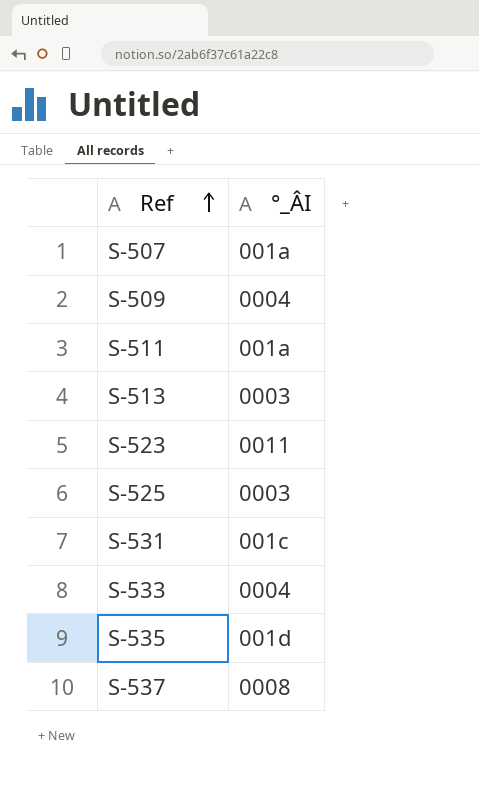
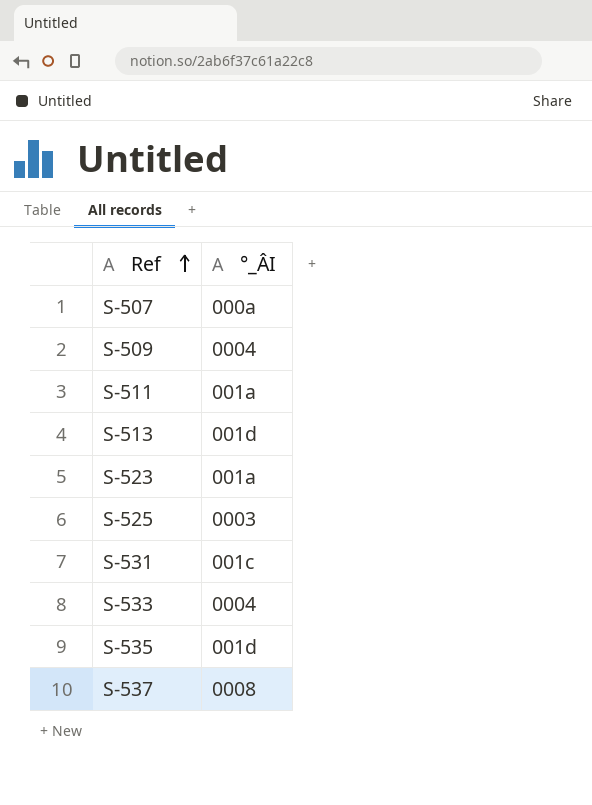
S-507 | °_ÂI: 001a -> 000a
S-513 | °_ÂI: 0003 -> 001d
S-523 | °_ÂI: 0011 -> 001a

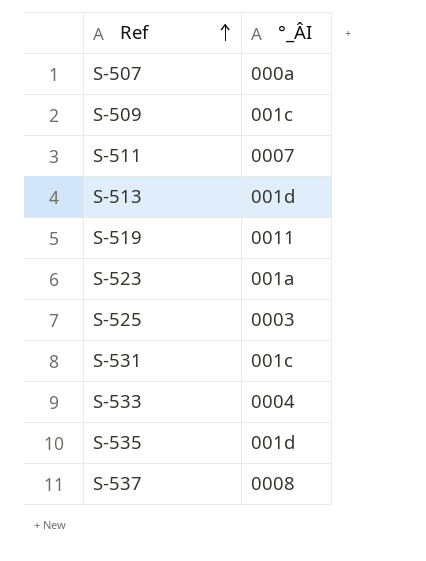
S-509 | °_ÂI: 0004 -> 001c
S-511 | °_ÂI: 001a -> 0007
row S-519: none -> 0011

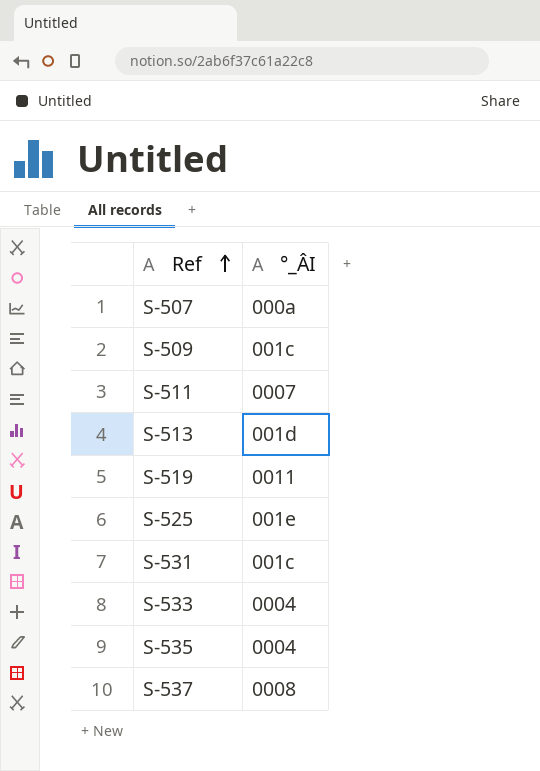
row S-523: 001a -> none
S-525 | °_ÂI: 0003 -> 001e
S-535 | °_ÂI: 001d -> 0004

